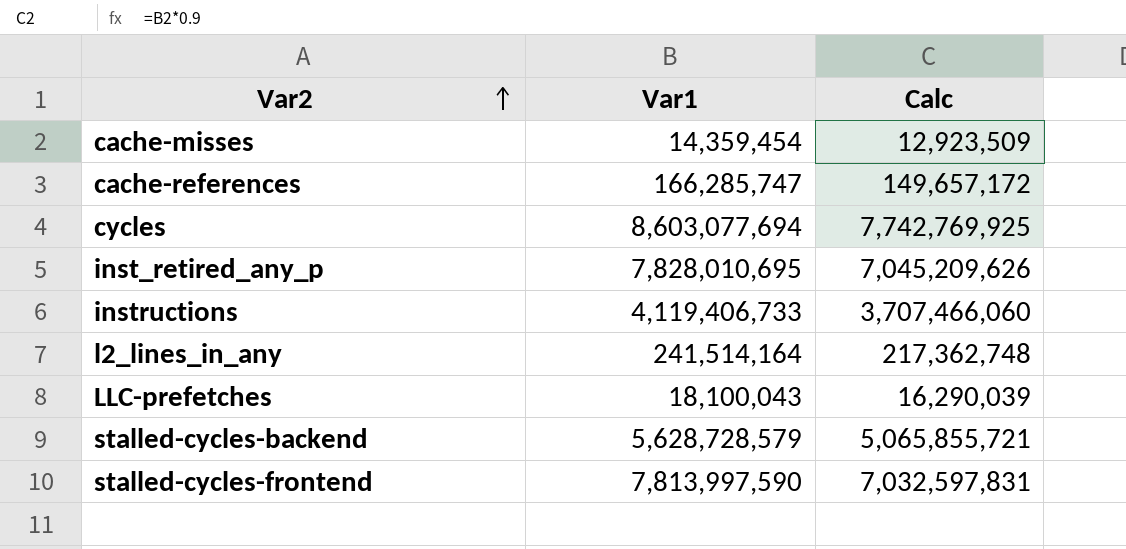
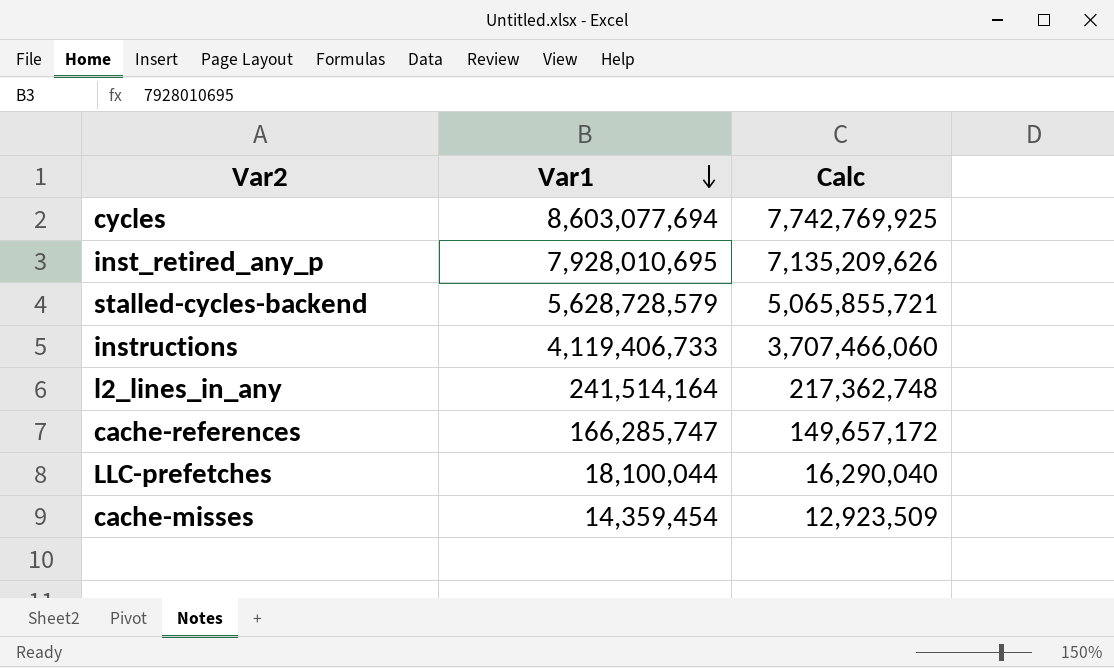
row order: Var2 ascending -> Var1 descending
row stalled-cycles-frontend: 7,813,997,590 | 7,032,597,831 -> none
inst_retired_any_p | Var1: 7,828,010,695 -> 7,928,010,695
inst_retired_any_p | Calc: 7,045,209,626 -> 7,135,209,626
LLC-prefetches | Var1: 18,100,043 -> 18,100,044
LLC-prefetches | Calc: 16,290,039 -> 16,290,040

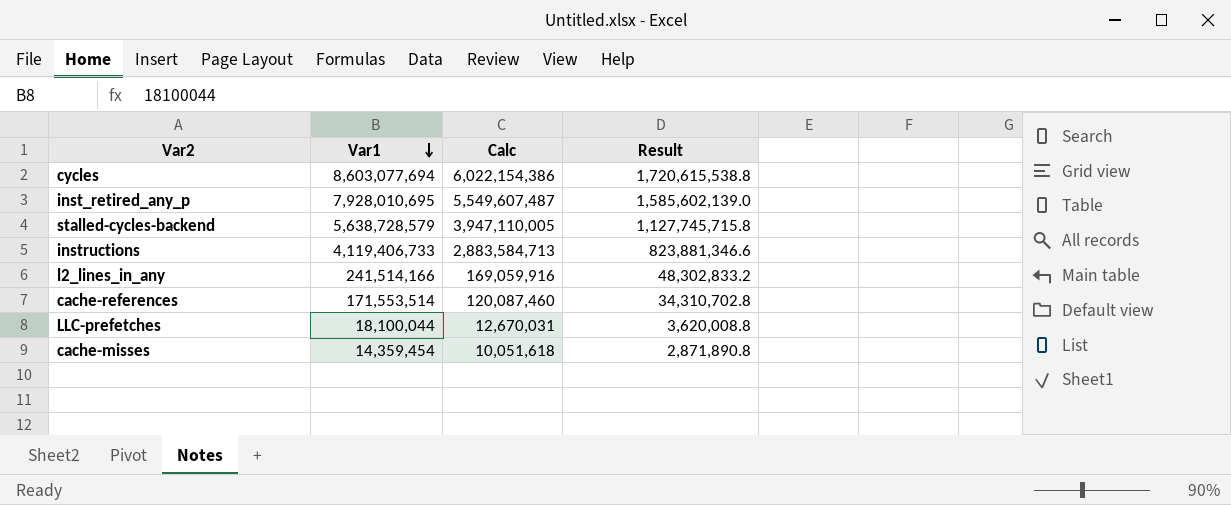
column Calc | formula: [Var1] * 0.9 -> [Var1] * 0.7
column Result | formula: none -> [Var1] * 0.2
stalled-cycles-backend | Var1: 5,628,728,579 -> 5,638,728,579
l2_lines_in_any | Var1: 241,514,164 -> 241,514,166
cache-references | Var1: 166,285,747 -> 171,553,514

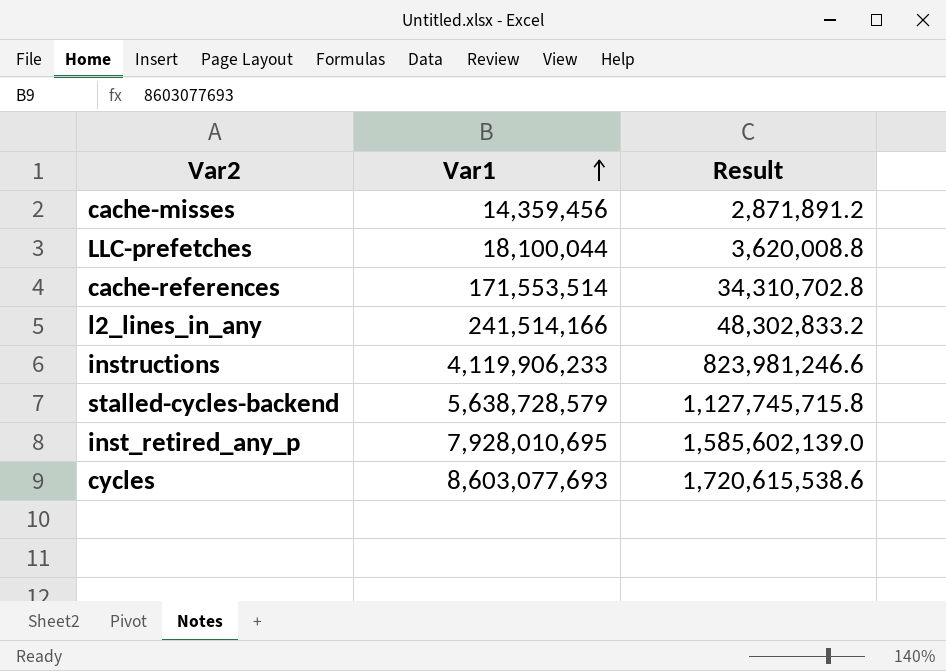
row order: Var1 descending -> Var1 ascending
column Calc | formula: [Var1] * 0.7 -> none
cache-misses | Var1: 14,359,454 -> 14,359,456
cache-misses | Result: 2,871,890.8 -> 2,871,891.2
instructions | Var1: 4,119,406,733 -> 4,119,906,233
instructions | Result: 823,881,346.6 -> 823,981,246.6
cycles | Var1: 8,603,077,694 -> 8,603,077,693
cycles | Result: 1,720,615,538.8 -> 1,720,615,538.6

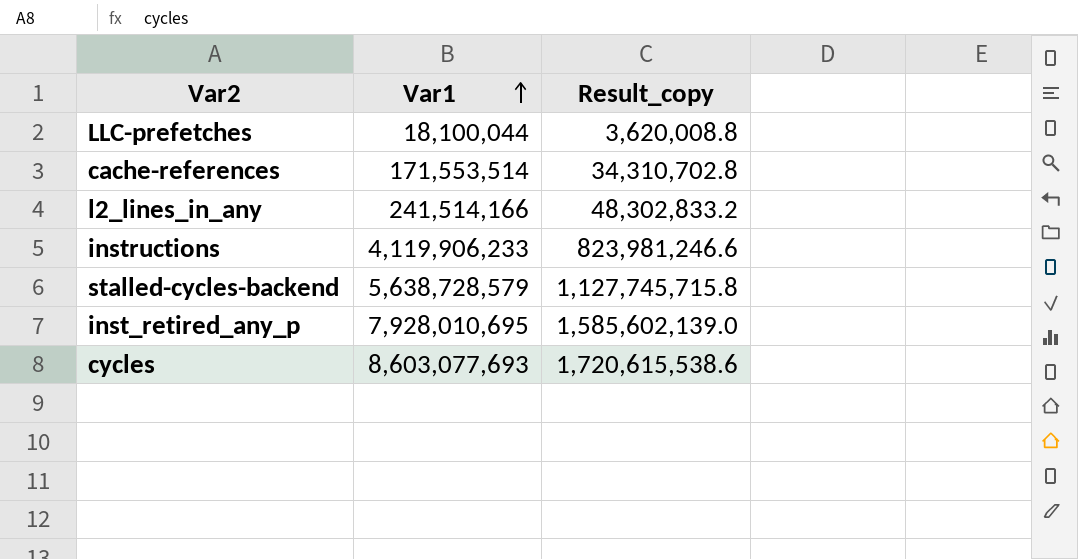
column name: Result -> Result_copy
row cache-misses: 14,359,456 | 2,871,891.2 -> none

